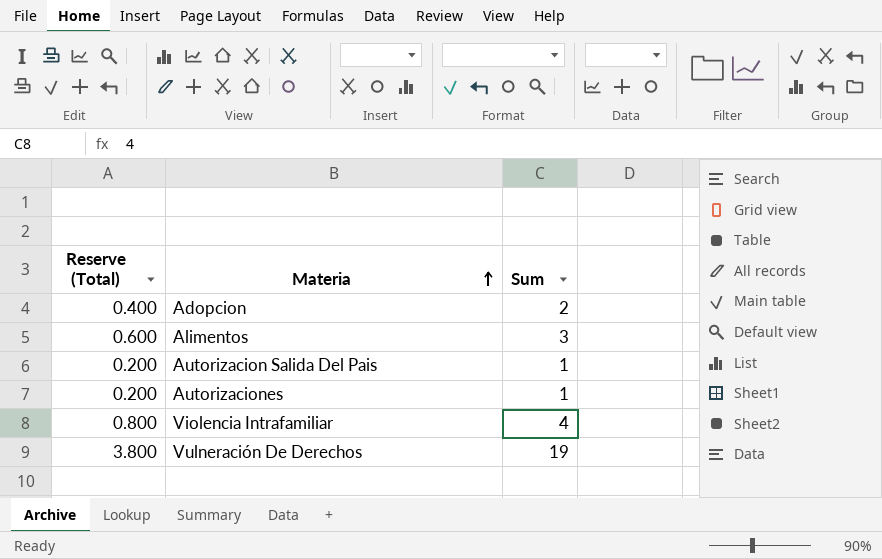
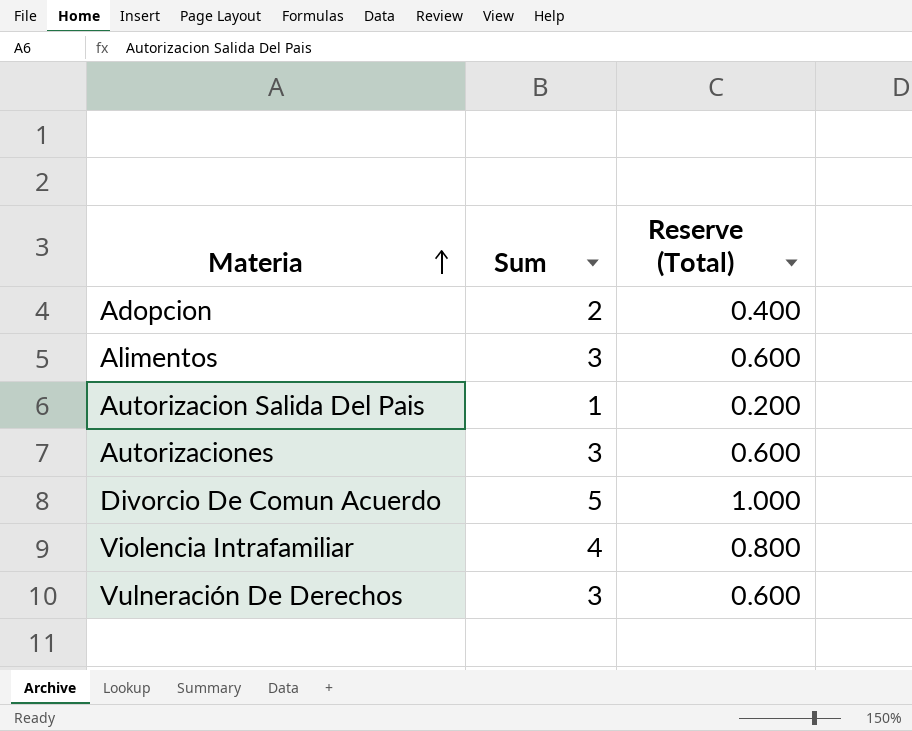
column Reserve (Total) | position: 1 -> 3
Autorizaciones | Sum: 1 -> 3
Autorizaciones | Reserve (Total): 0.200 -> 0.600
row Divorcio De Comun Acuerdo: none -> 5 | 1.000
Vulneración De Derechos | Sum: 19 -> 3
Vulneración De Derechos | Reserve (Total): 3.800 -> 0.600

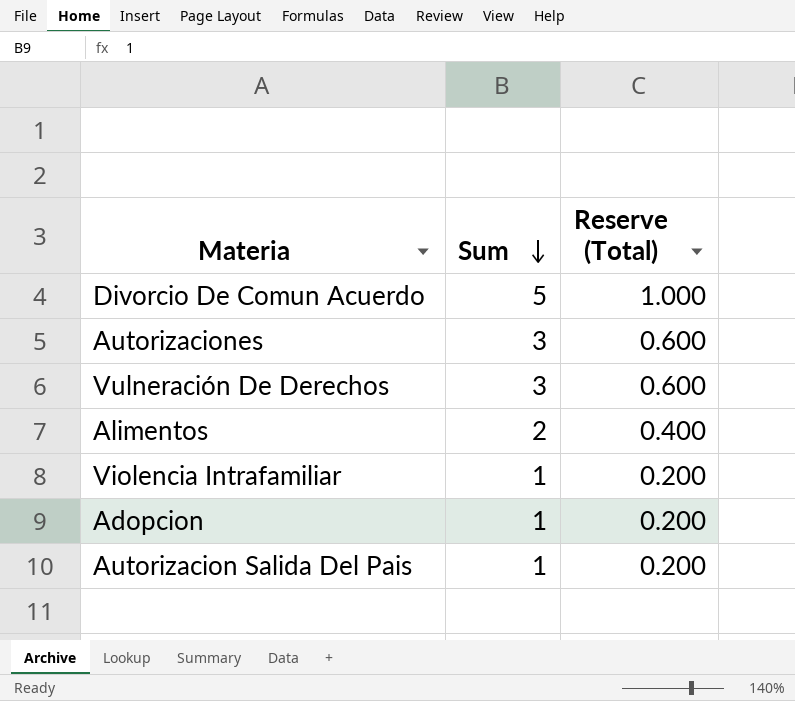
row order: Materia ascending -> Sum descending
Alimentos | Sum: 3 -> 2
Alimentos | Reserve (Total): 0.600 -> 0.400
Violencia Intrafamiliar | Sum: 4 -> 1
Violencia Intrafamiliar | Reserve (Total): 0.800 -> 0.200
Adopcion | Sum: 2 -> 1
Adopcion | Reserve (Total): 0.400 -> 0.200

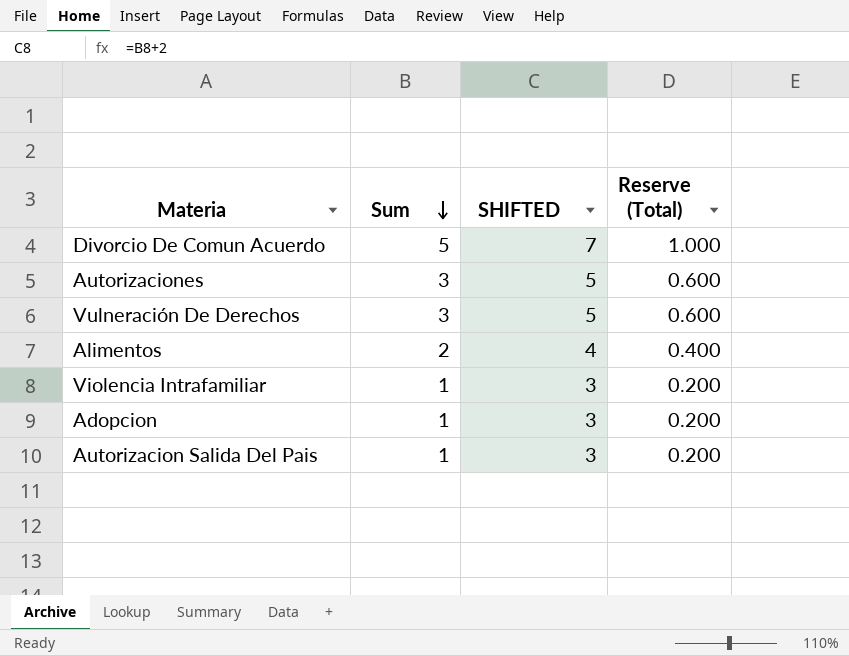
column SHIFTED | formula: none -> [Sum] + 2

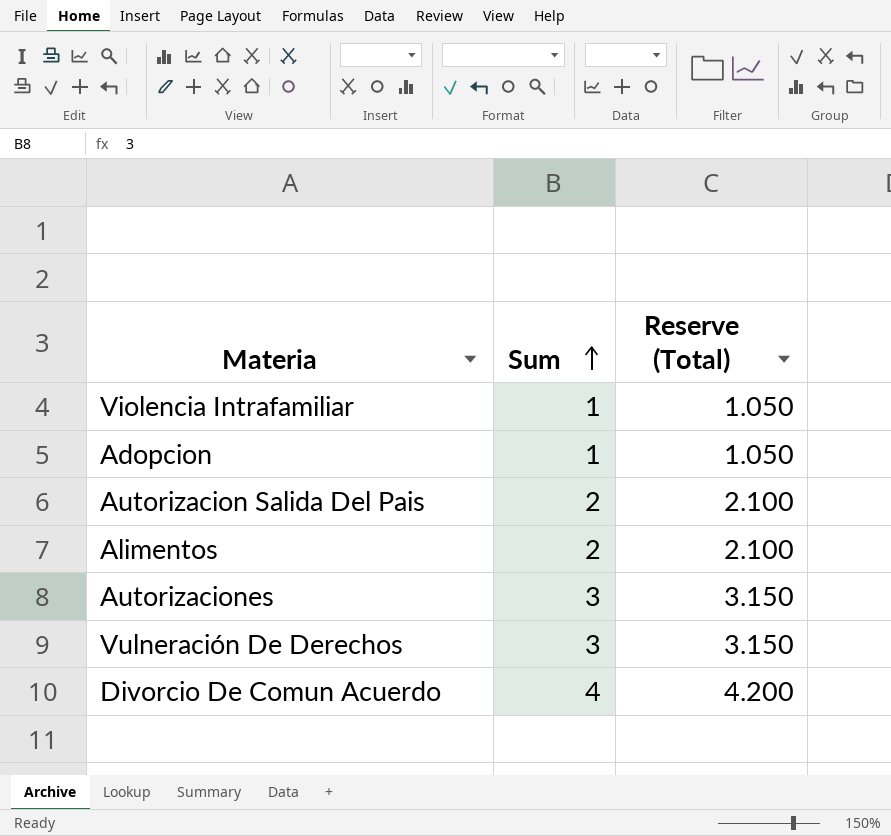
row order: Sum descending -> Sum ascending
column SHIFTED | formula: [Sum] + 2 -> none
column Reserve (Total) | formula: [Sum] * 0.2 -> [Sum] * 1.05
Autorizacion Salida Del Pais | Sum: 1 -> 2
Divorcio De Comun Acuerdo | Sum: 5 -> 4

